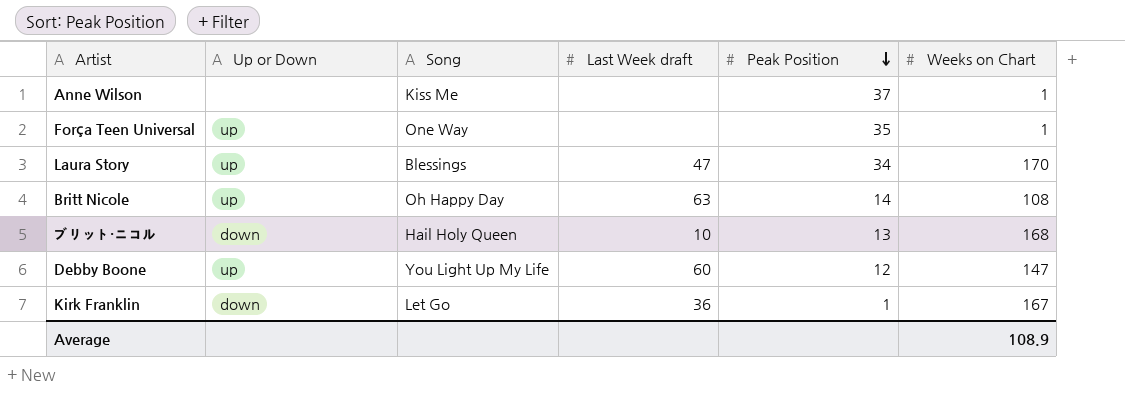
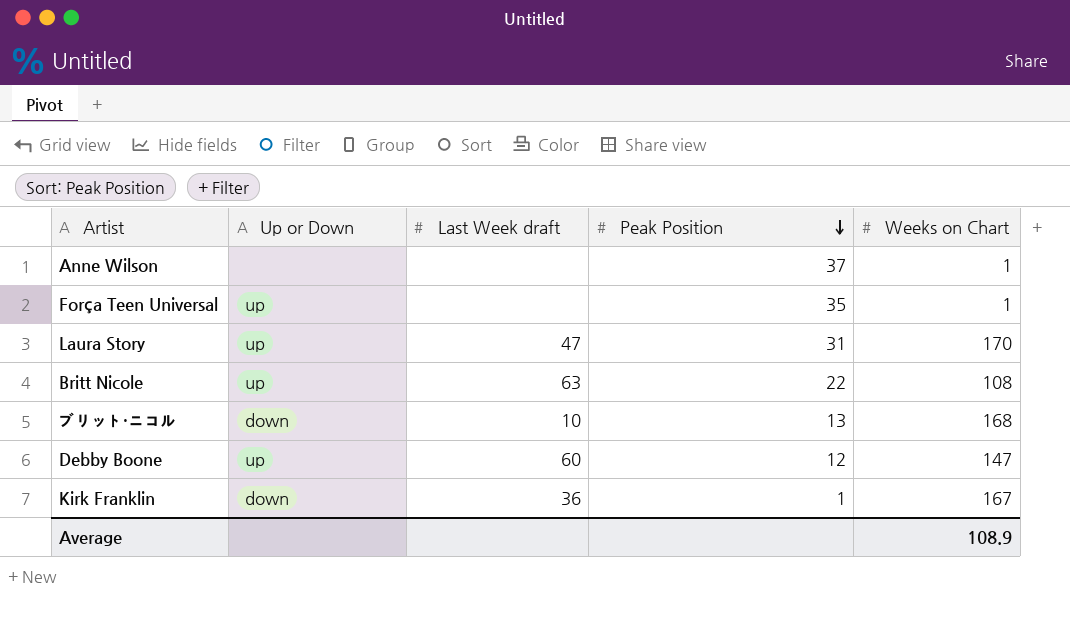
column Song | position: 3 -> none
Laura Story | Peak Position: 34 -> 31
Britt Nicole | Peak Position: 14 -> 22

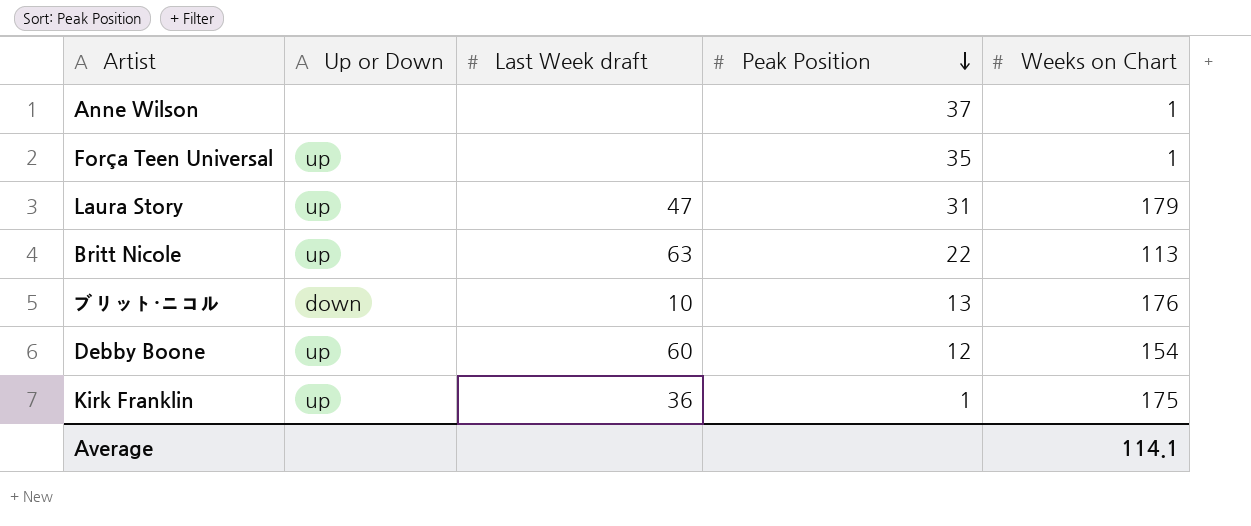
Laura Story | Weeks on Chart: 170 -> 179
Britt Nicole | Weeks on Chart: 108 -> 113
ブリット・ニコル | Weeks on Chart: 168 -> 176
Debby Boone | Weeks on Chart: 147 -> 154
Kirk Franklin | Up or Down: down -> up
Kirk Franklin | Weeks on Chart: 167 -> 175
Average | Weeks on Chart: 108.9 -> 114.1

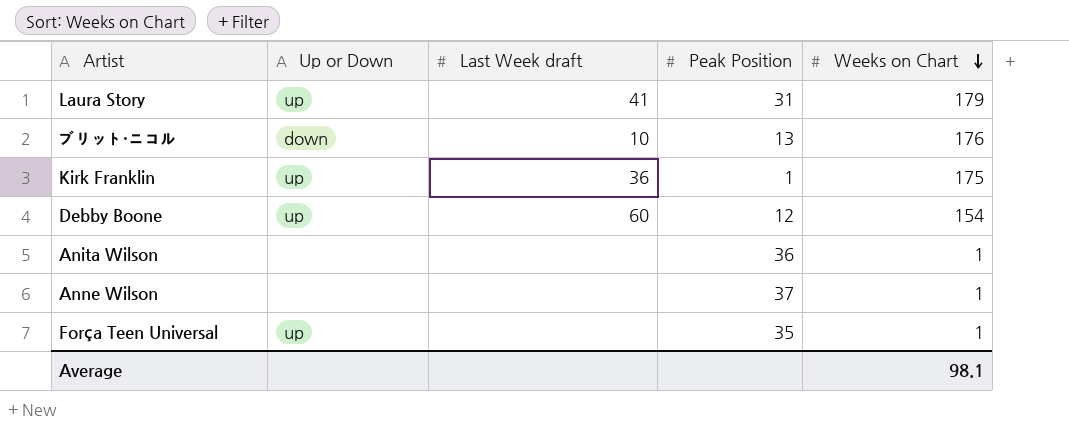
row order: Peak Position descending -> Weeks on Chart descending
row Britt Nicole: up | 63 | 22 | 113 -> none
Laura Story | Last Week draft: 47 -> 41
row Anita Wilson: none -> none | none | 36 | 1
Average | Weeks on Chart: 114.1 -> 98.1

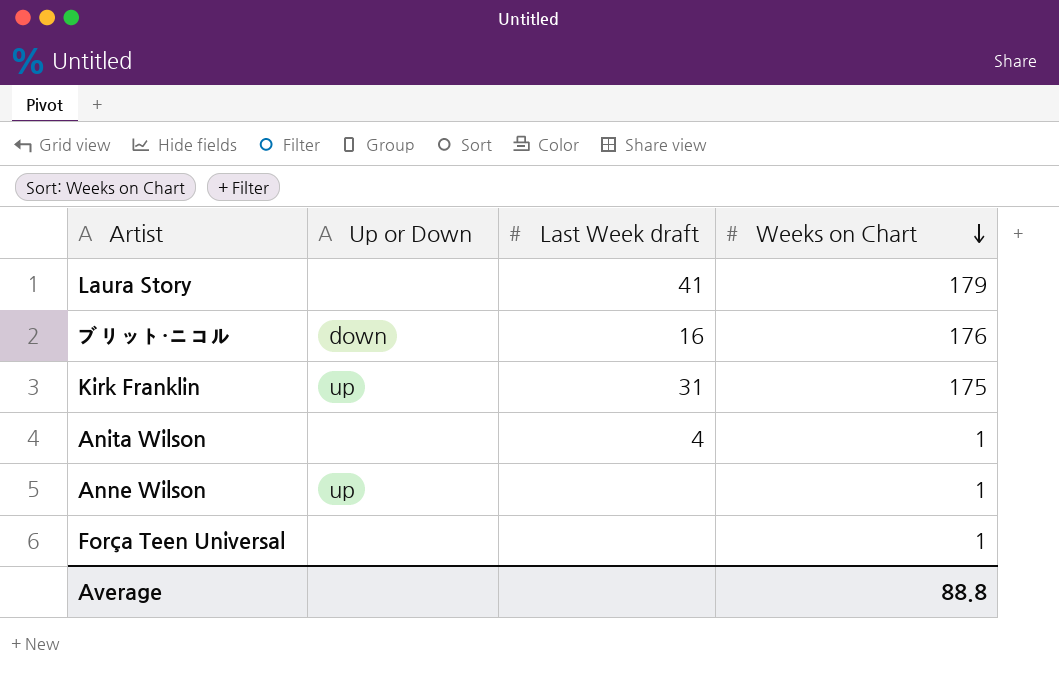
column Peak Position | position: 4 -> none
row Debby Boone: up | 60 | 12 | 154 -> none
Laura Story | Up or Down: up -> none
ブリット・ニコル | Last Week draft: 10 -> 16
Kirk Franklin | Last Week draft: 36 -> 31
Anita Wilson | Last Week draft: none -> 4
Anne Wilson | Up or Down: none -> up
Força Teen Universal | Up or Down: up -> none
Average | Weeks on Chart: 98.1 -> 88.8

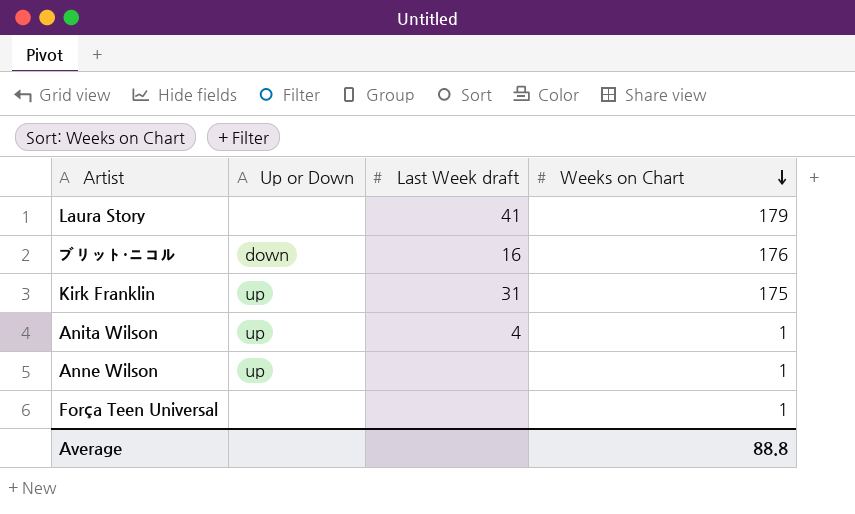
Anita Wilson | Up or Down: none -> up

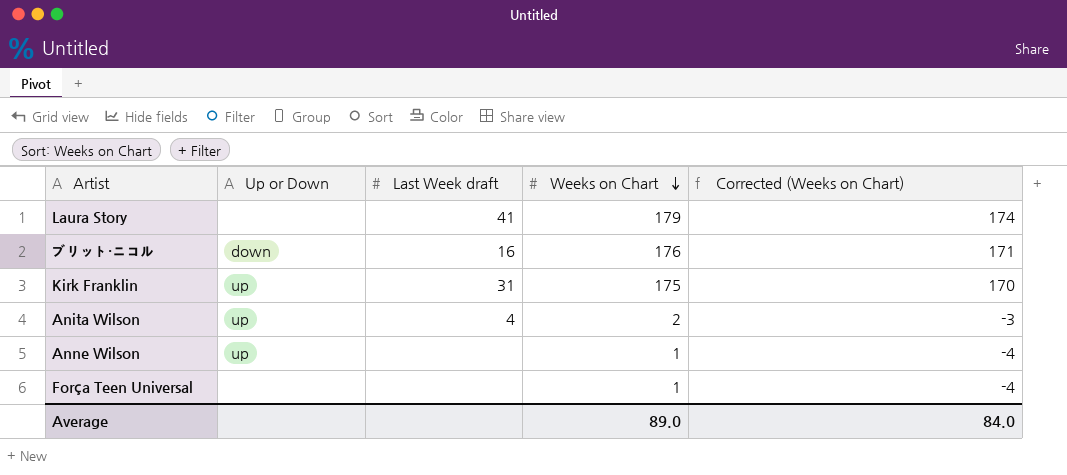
column Corrected (Weeks on Chart) | formula: none -> [Weeks on Chart] - 5
Anita Wilson | Weeks on Chart: 1 -> 2
Average | Weeks on Chart: 88.8 -> 89.0

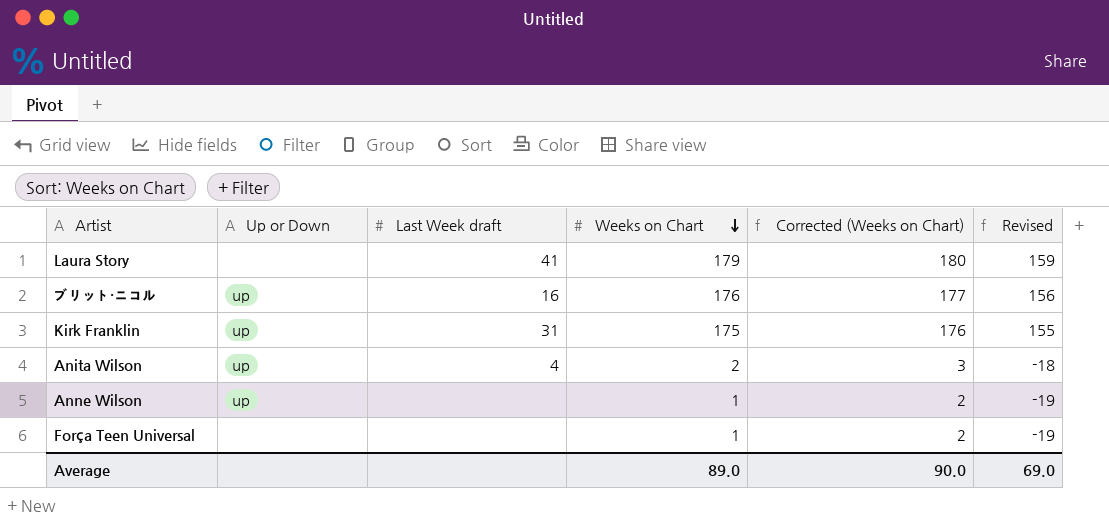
column Corrected (Weeks on Chart) | formula: [Weeks on Chart] - 5 -> [Weeks on Chart] + 1
column Revised | formula: none -> [Weeks on Chart] - 20
ブリット・ニコル | Up or Down: down -> up
Average | Corrected (Weeks on Chart): 84.0 -> 90.0

